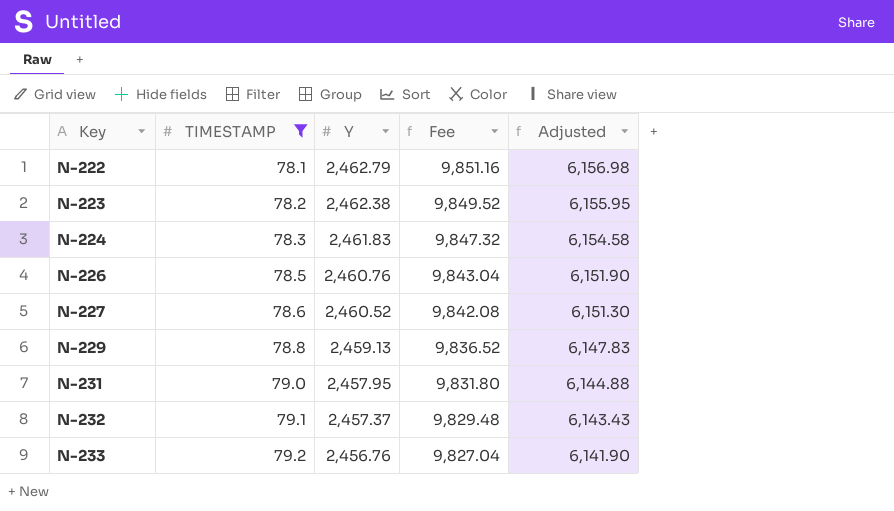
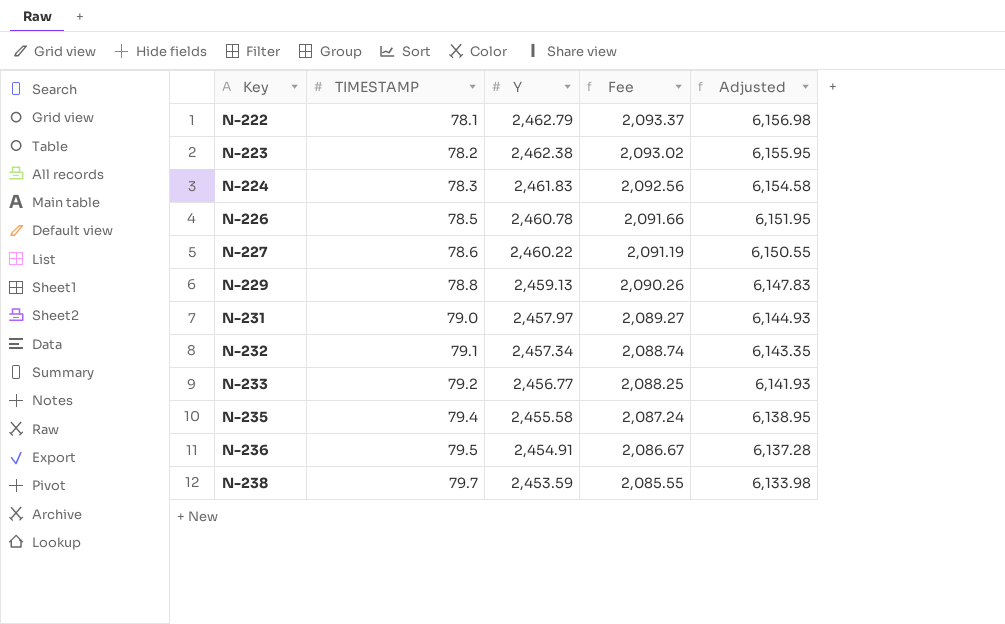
filter: TIMESTAMP <= 79.2 -> none
column Fee | formula: [Y] * 4 -> [Y] * 0.85
N-226 | Y: 2,460.76 -> 2,460.78
N-226 | Adjusted: 6,151.90 -> 6,151.95
N-227 | Y: 2,460.52 -> 2,460.22
N-227 | Adjusted: 6,151.30 -> 6,150.55
N-231 | Y: 2,457.95 -> 2,457.97
N-231 | Adjusted: 6,144.88 -> 6,144.93
N-232 | Y: 2,457.37 -> 2,457.34
N-232 | Adjusted: 6,143.43 -> 6,143.35
N-233 | Y: 2,456.76 -> 2,456.77
N-233 | Adjusted: 6,141.90 -> 6,141.93

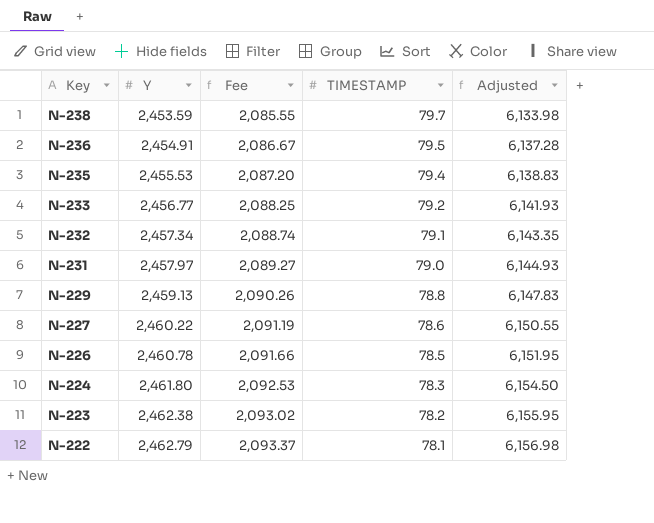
row order: Key ascending -> Key descending
column TIMESTAMP | position: 2 -> 4
N-235 | Y: 2,455.58 -> 2,455.53
N-235 | Fee: 2,087.24 -> 2,087.20
N-235 | Adjusted: 6,138.95 -> 6,138.83
N-224 | Y: 2,461.83 -> 2,461.80
N-224 | Fee: 2,092.56 -> 2,092.53
N-224 | Adjusted: 6,154.58 -> 6,154.50

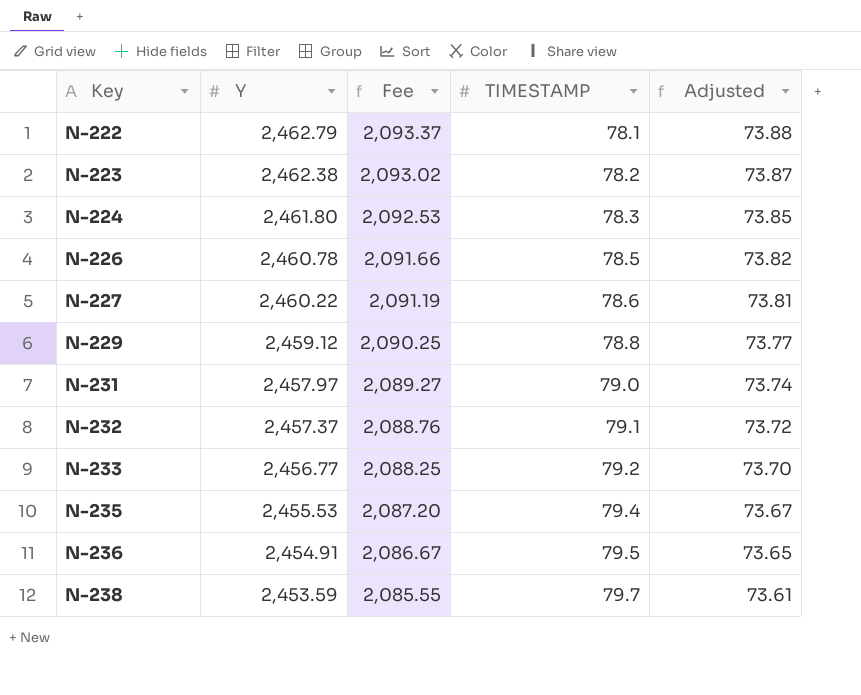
row order: Key descending -> Key ascending
column Adjusted | formula: [Y] * 2.5 -> [Y] * 0.03
N-229 | Y: 2,459.13 -> 2,459.12
N-229 | Fee: 2,090.26 -> 2,090.25
N-232 | Y: 2,457.34 -> 2,457.37
N-232 | Fee: 2,088.74 -> 2,088.76

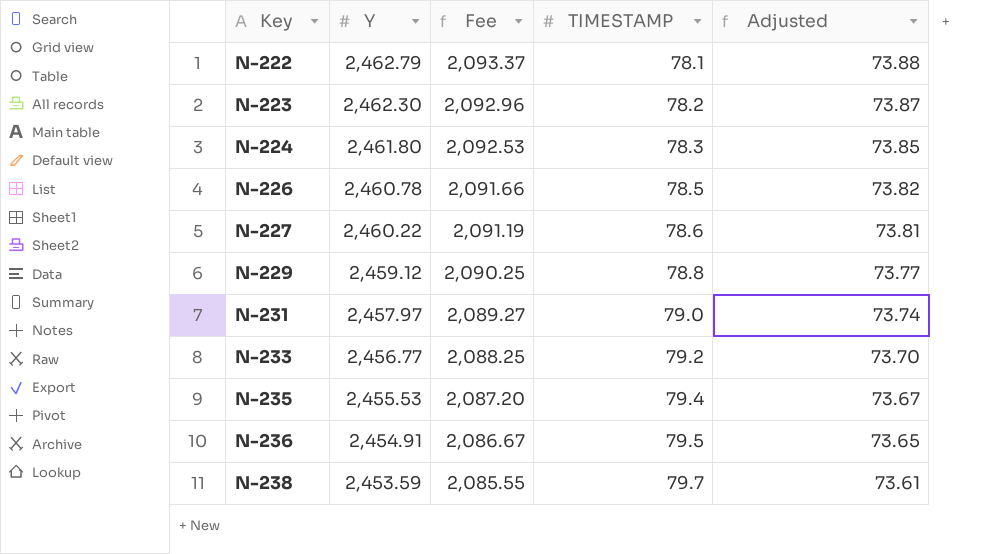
row N-232: 2,457.37 | 2,088.76 | 79.1 | 73.72 -> none
N-223 | Y: 2,462.38 -> 2,462.30
N-223 | Fee: 2,093.02 -> 2,092.96

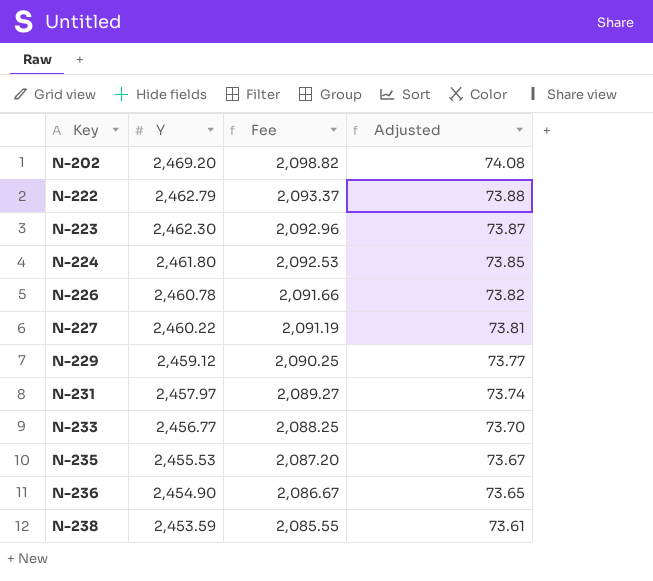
column TIMESTAMP | position: 4 -> none
row N-202: none -> 2,469.20 | 2,098.82 | 74.08
N-236 | Y: 2,454.91 -> 2,454.90

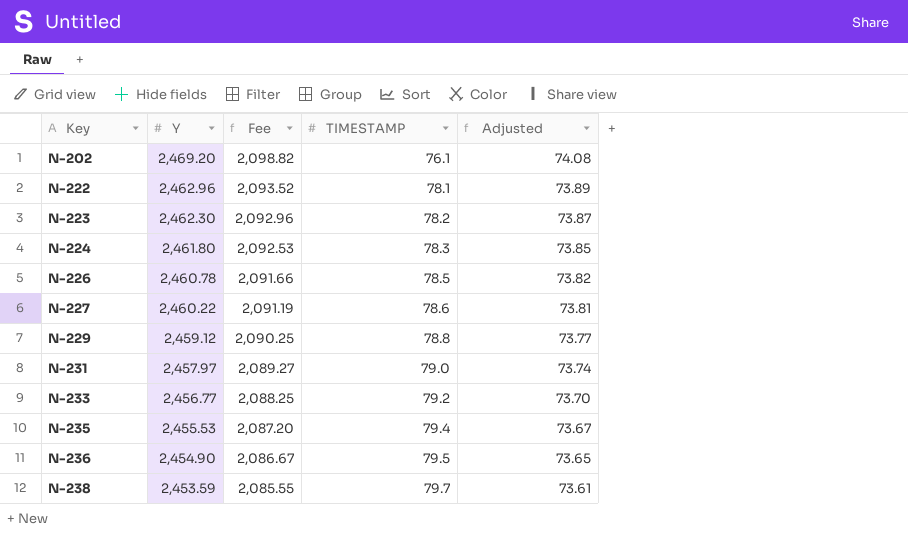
column TIMESTAMP | position: none -> 4
N-222 | Y: 2,462.79 -> 2,462.96
N-222 | Fee: 2,093.37 -> 2,093.52
N-222 | Adjusted: 73.88 -> 73.89

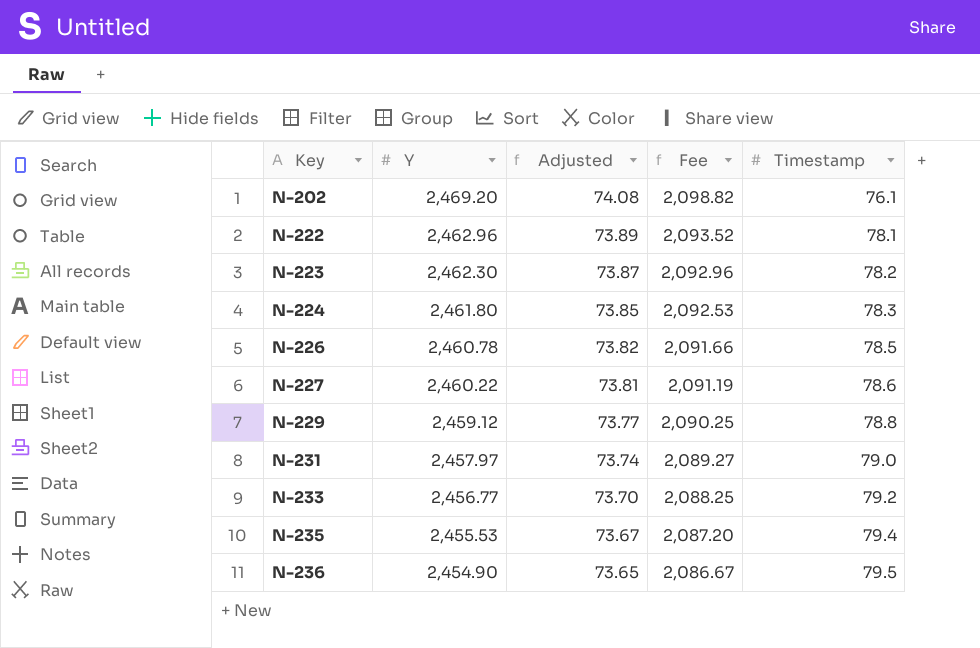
column Adjusted | position: 5 -> 3
column name: TIMESTAMP -> Timestamp
row N-238: 2,453.59 | 2,085.55 | 79.7 | 73.61 -> none

